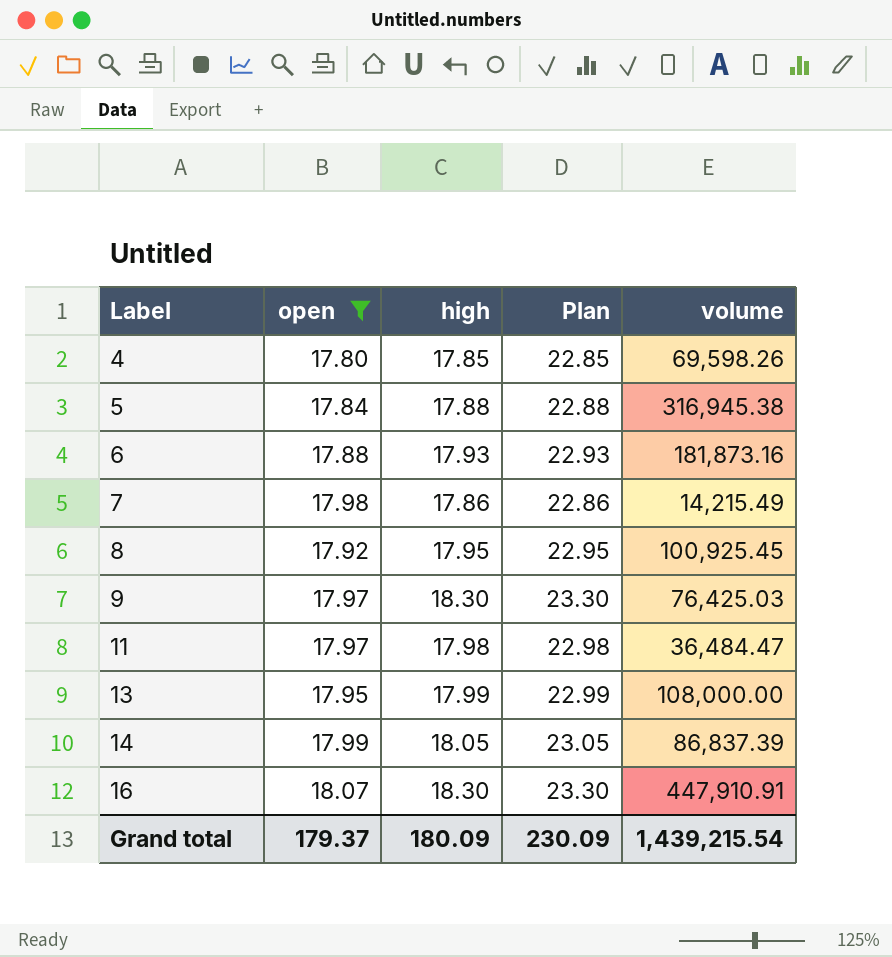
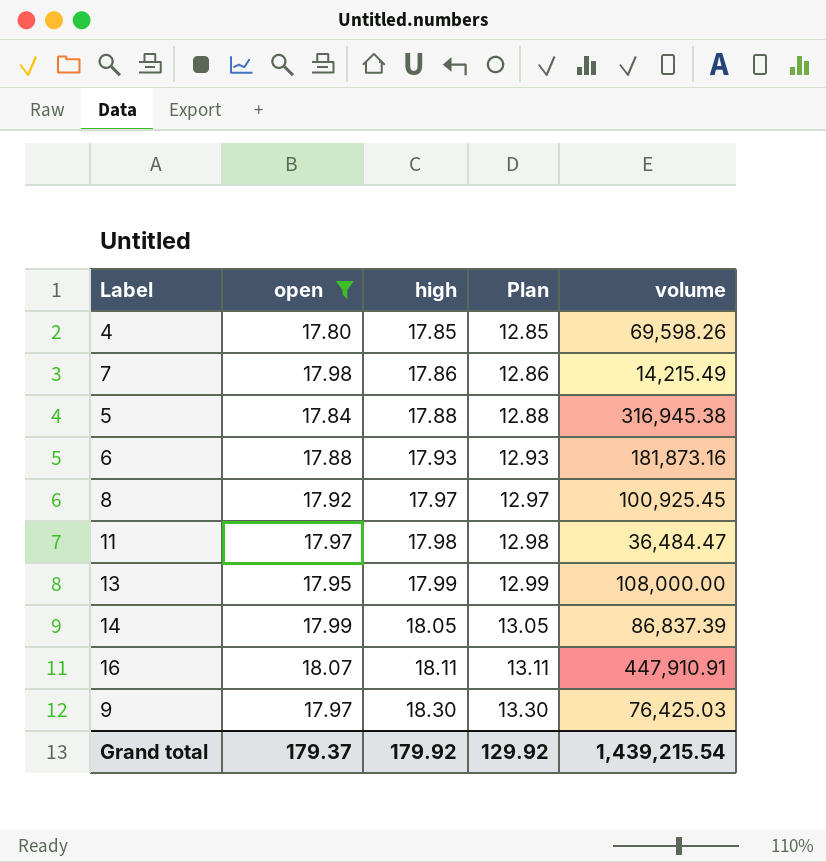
row order: Label ascending -> high ascending
column Plan | formula: [high] + 5 -> [high] - 5
8 | high: 17.95 -> 17.97
16 | high: 18.30 -> 18.11
Grand total | high: 180.09 -> 179.92
Grand total | Plan: 230.09 -> 129.92

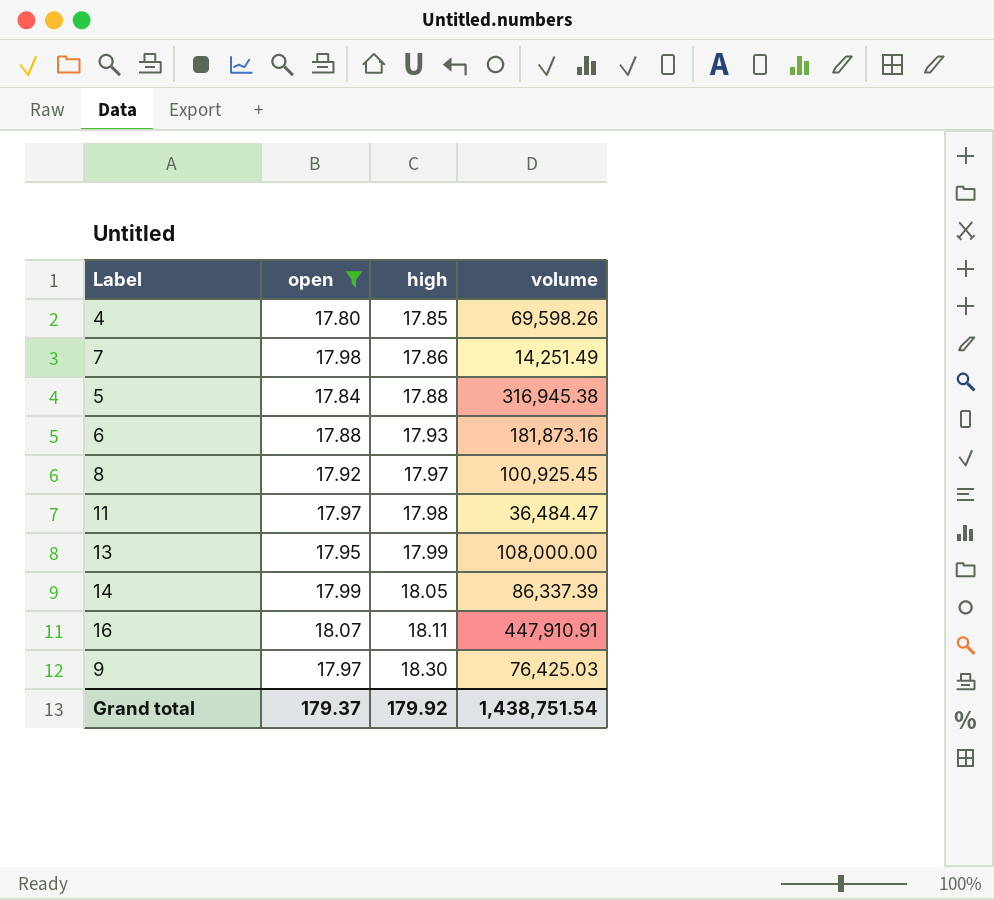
column Plan | formula: [high] - 5 -> none
7 | volume: 14,215.49 -> 14,251.49
14 | volume: 86,837.39 -> 86,337.39
Grand total | volume: 1,439,215.54 -> 1,438,751.54

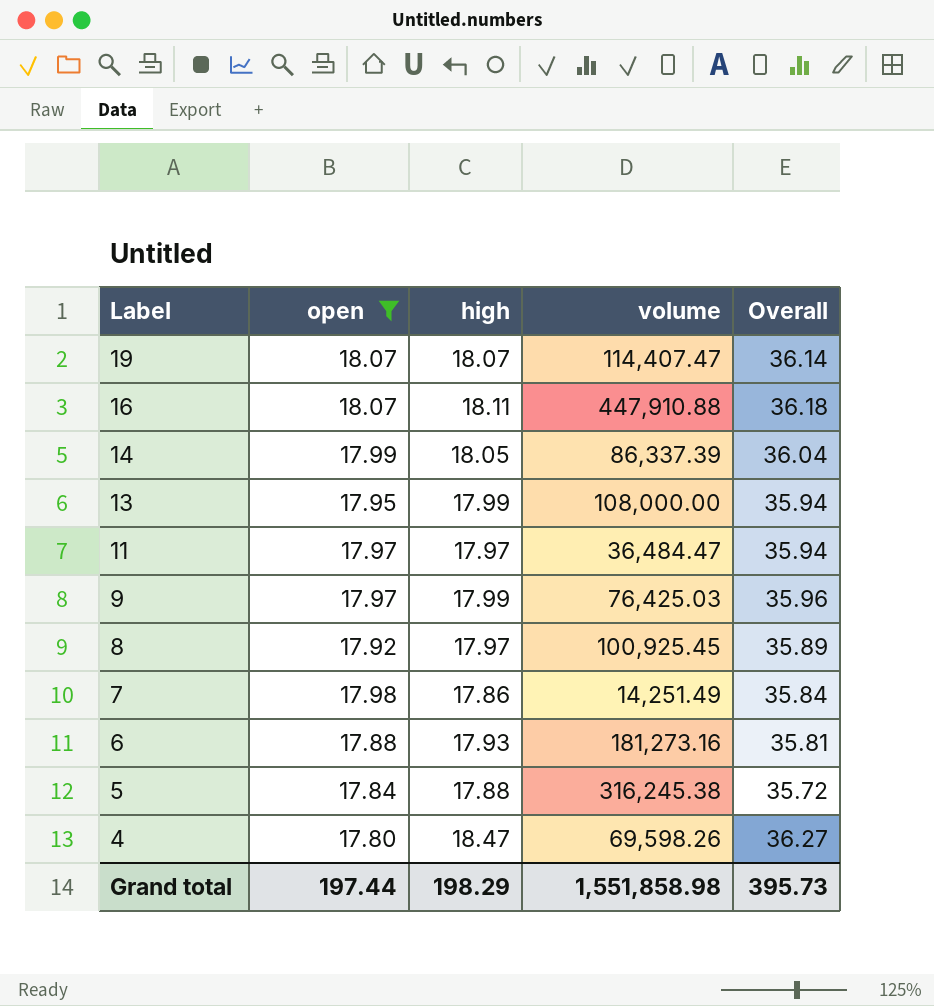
row order: high ascending -> Label descending
column Overall | formula: none -> [open] + [high]
row 19: none -> 18.07 | 18.07 | 114,407.47 | 36.14
16 | volume: 447,910.91 -> 447,910.88
11 | high: 17.98 -> 17.97
9 | high: 18.30 -> 17.99
6 | volume: 181,873.16 -> 181,273.16
5 | volume: 316,945.38 -> 316,245.38
4 | high: 17.85 -> 18.47
Grand total | open: 179.37 -> 197.44
Grand total | high: 179.92 -> 198.29
Grand total | volume: 1,438,751.54 -> 1,551,858.98

